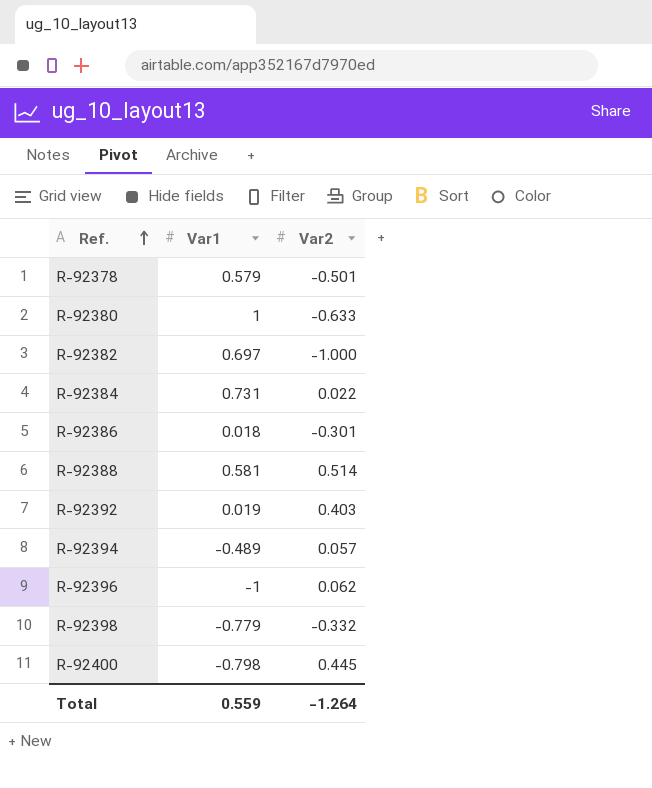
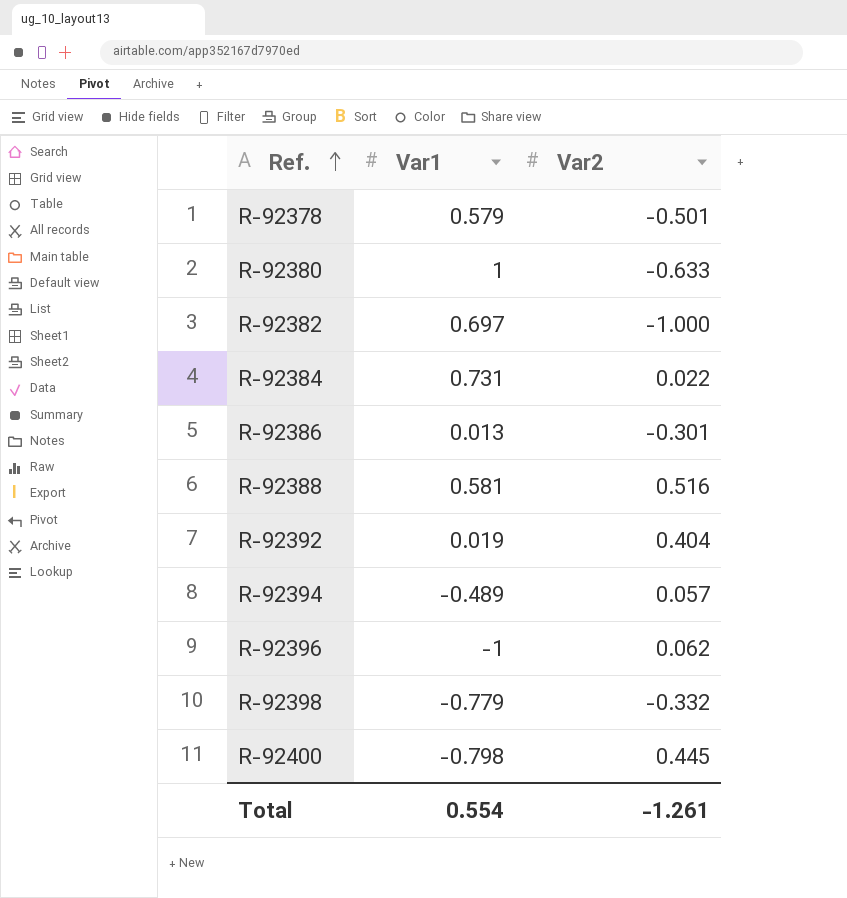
R-92386 | Var1: 0.018 -> 0.013
R-92388 | Var2: 0.514 -> 0.516
R-92392 | Var2: 0.403 -> 0.404
Total | Var1: 0.559 -> 0.554
Total | Var2: -1.264 -> -1.261

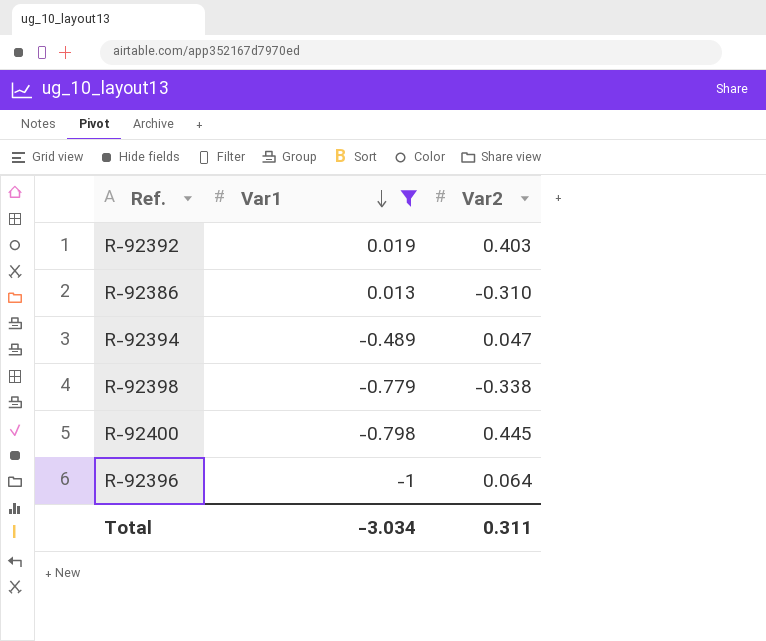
filter: none -> Var1 <= 0.019
row order: Ref. ascending -> Var1 descending
R-92392 | Var2: 0.404 -> 0.403
R-92386 | Var2: -0.301 -> -0.310
R-92394 | Var2: 0.057 -> 0.047
R-92398 | Var2: -0.332 -> -0.338
R-92396 | Var2: 0.062 -> 0.064
Total | Var1: 0.554 -> -3.034
Total | Var2: -1.261 -> 0.311

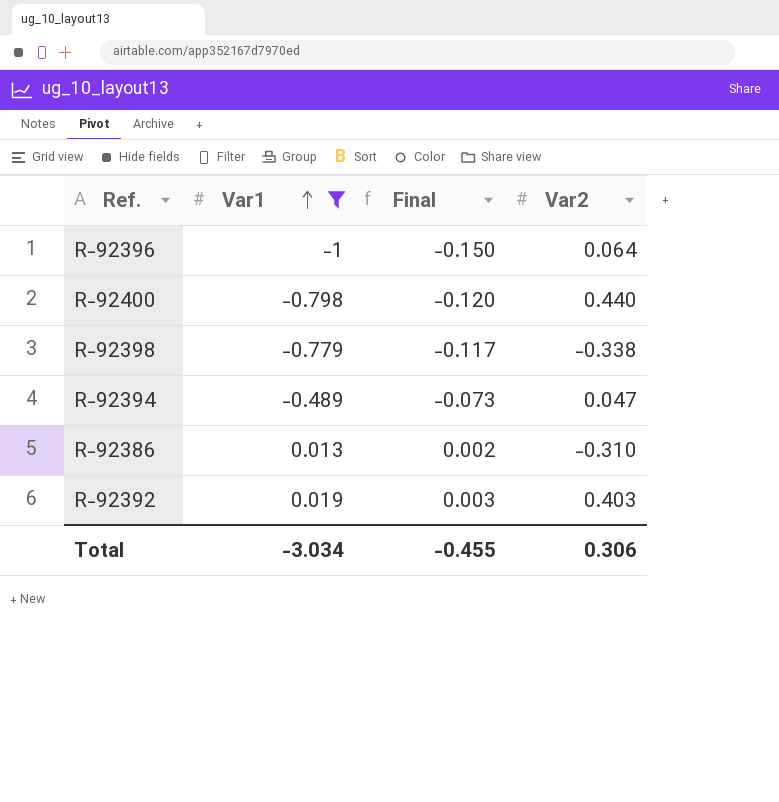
row order: Var1 descending -> Var1 ascending
column Final | formula: none -> [Var1] * 0.15
R-92400 | Var2: 0.445 -> 0.440
Total | Var2: 0.311 -> 0.306

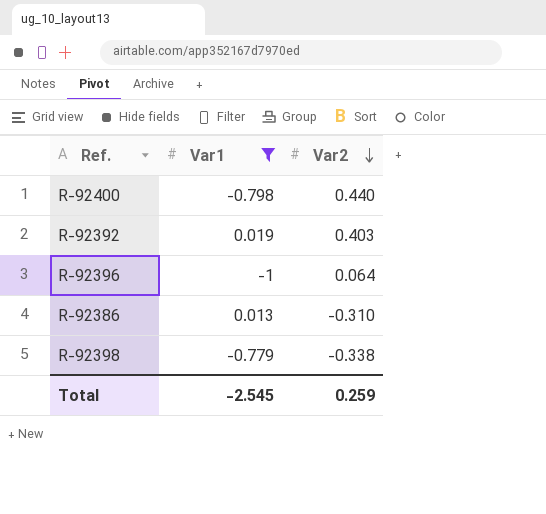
row order: Var1 ascending -> Var2 descending
column Final | formula: [Var1] * 0.15 -> none
row R-92394: -0.489 | -0.073 | 0.047 -> none
Total | Var1: -3.034 -> -2.545
Total | Var2: 0.306 -> 0.259

